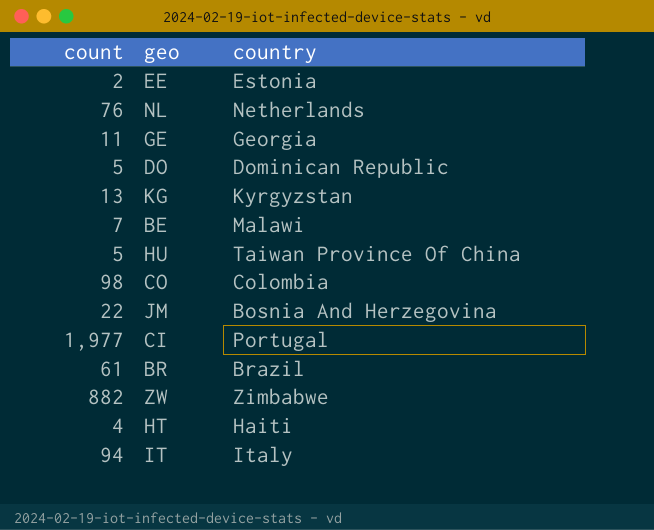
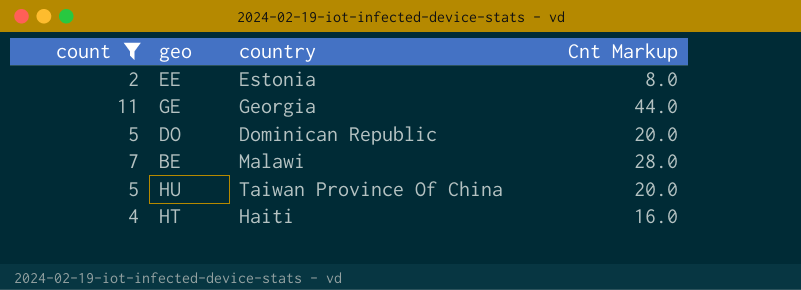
filter: none -> count <= 11
column Cnt Markup | formula: none -> [count] * 4

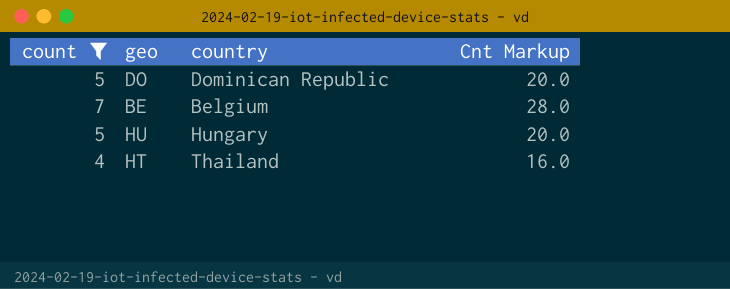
row EE: 2 | Estonia | 8.0 -> none
row GE: 11 | Georgia | 44.0 -> none
BE | country: Malawi -> Belgium
HU | country: Taiwan Province Of China -> Hungary
HT | country: Haiti -> Thailand

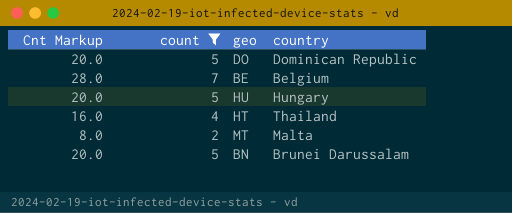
column Cnt Markup | position: 4 -> 1
row MT: none -> 8.0 | 2 | Malta
row BN: none -> 20.0 | 5 | Brunei Darussalam

